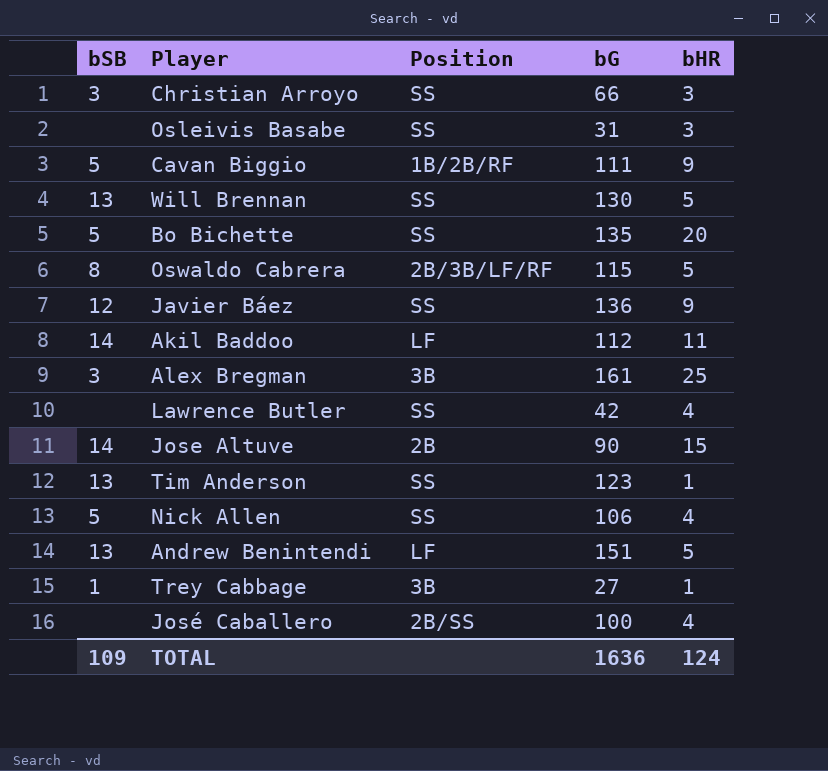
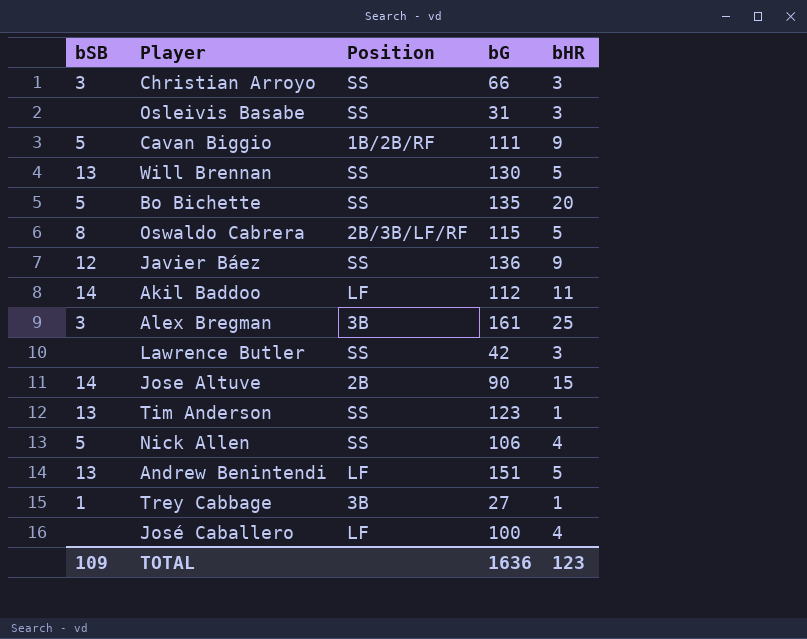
Lawrence Butler | bHR: 4 -> 3
José Caballero | Position: 2B/SS -> LF
TOTAL | bHR: 124 -> 123

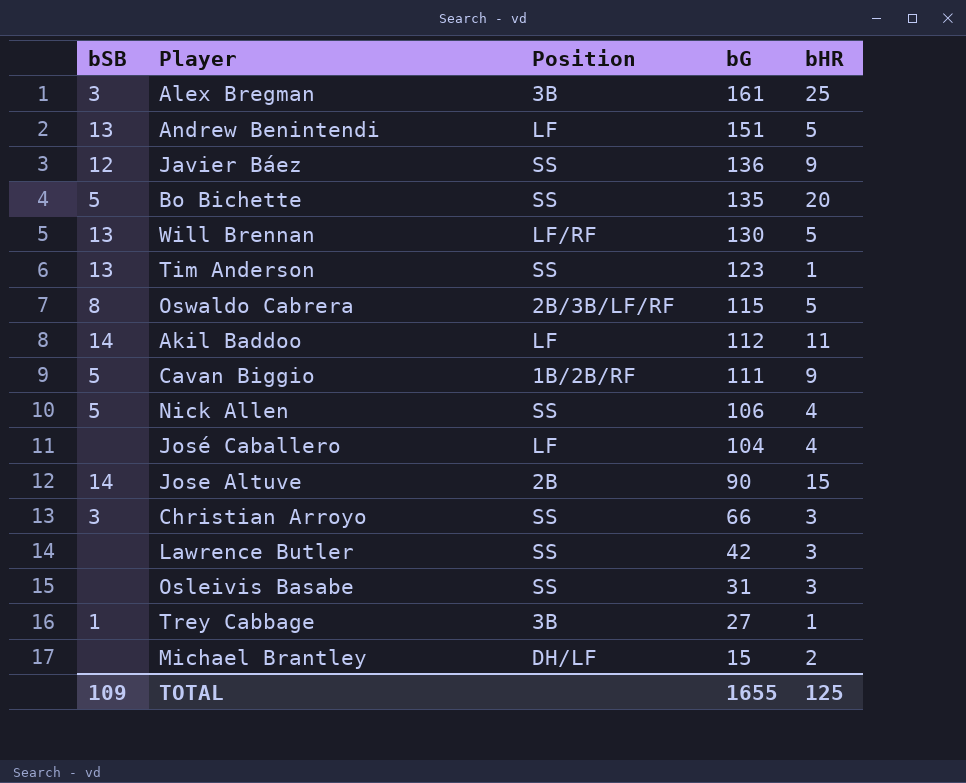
row order: none -> bG descending
Will Brennan | Position: SS -> LF/RF
José Caballero | bG: 100 -> 104
row Michael Brantley: none -> none | DH/LF | 15 | 2
TOTAL | bG: 1636 -> 1655
TOTAL | bHR: 123 -> 125

